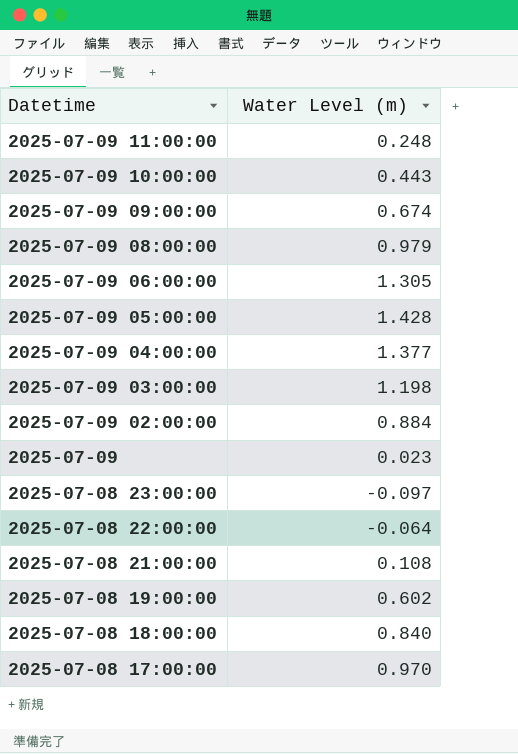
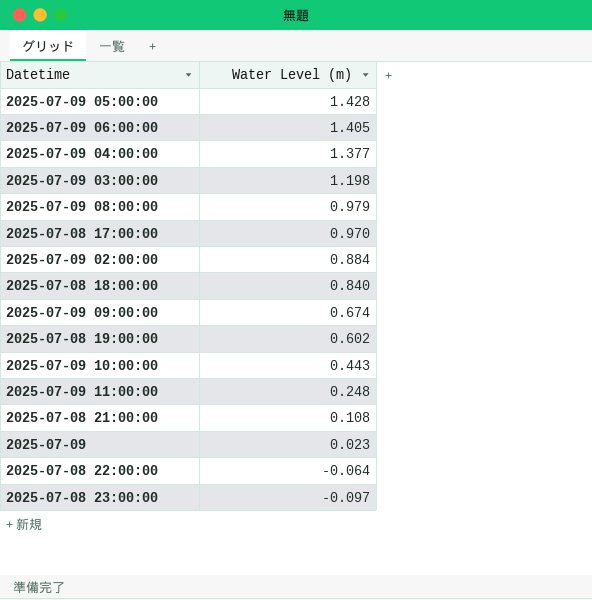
row order: Datetime descending -> Water Level (m) descending
2025-07-09 06:00:00 | Water Level (m): 1.305 -> 1.405

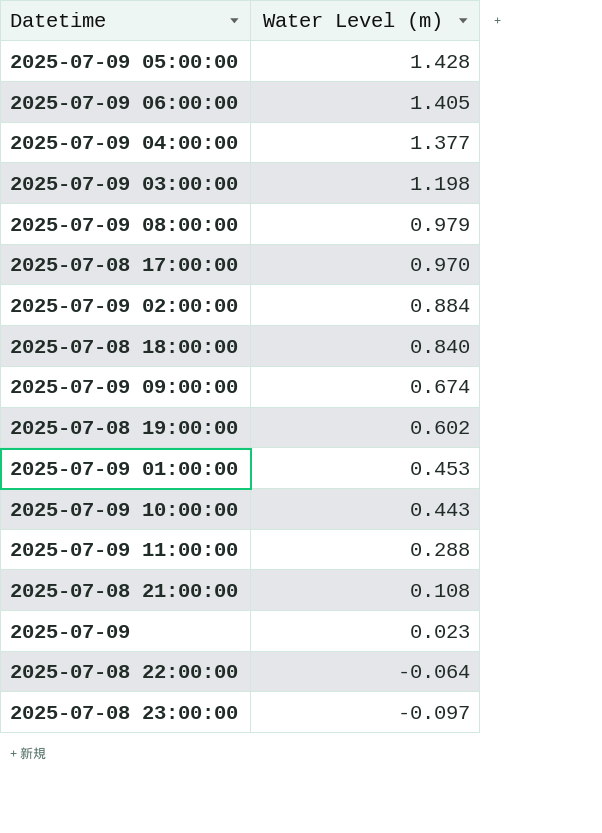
row 2025-07-09 01:00:00: none -> 0.453
2025-07-09 11:00:00 | Water Level (m): 0.248 -> 0.288

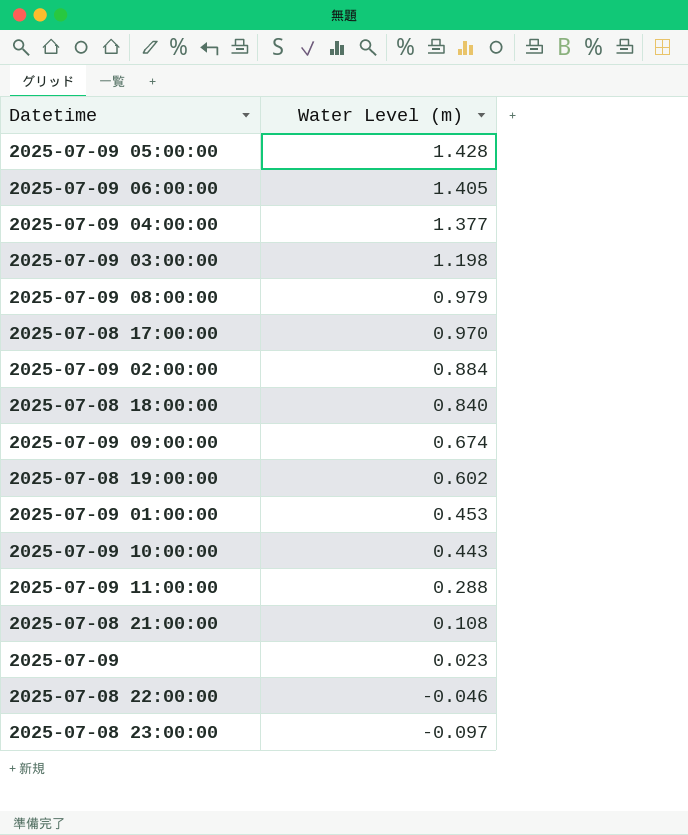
2025-07-08 22:00:00 | Water Level (m): -0.064 -> -0.046

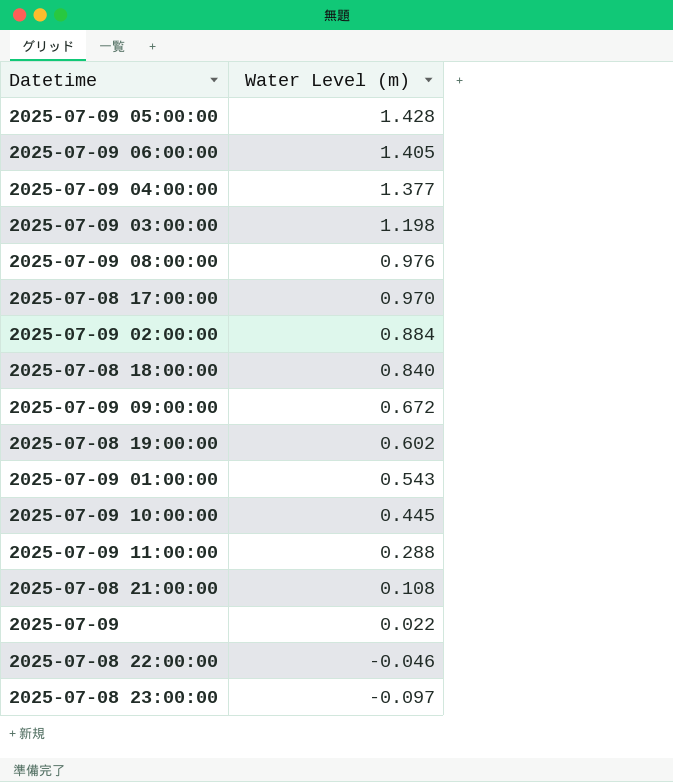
2025-07-09 08:00:00 | Water Level (m): 0.979 -> 0.976
2025-07-09 09:00:00 | Water Level (m): 0.674 -> 0.672
2025-07-09 01:00:00 | Water Level (m): 0.453 -> 0.543
2025-07-09 10:00:00 | Water Level (m): 0.443 -> 0.445
2025-07-09 | Water Level (m): 0.023 -> 0.022

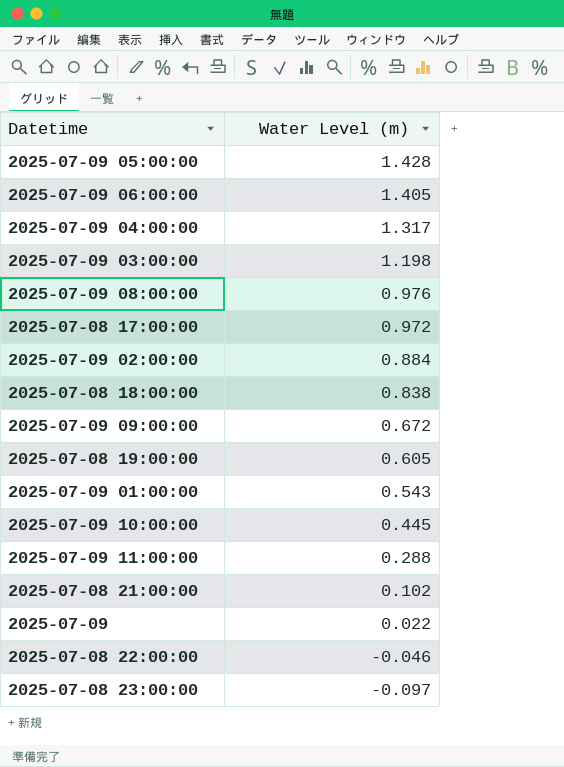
2025-07-09 04:00:00 | Water Level (m): 1.377 -> 1.317
2025-07-08 17:00:00 | Water Level (m): 0.970 -> 0.972
2025-07-08 18:00:00 | Water Level (m): 0.840 -> 0.838
2025-07-08 19:00:00 | Water Level (m): 0.602 -> 0.605
2025-07-08 21:00:00 | Water Level (m): 0.108 -> 0.102

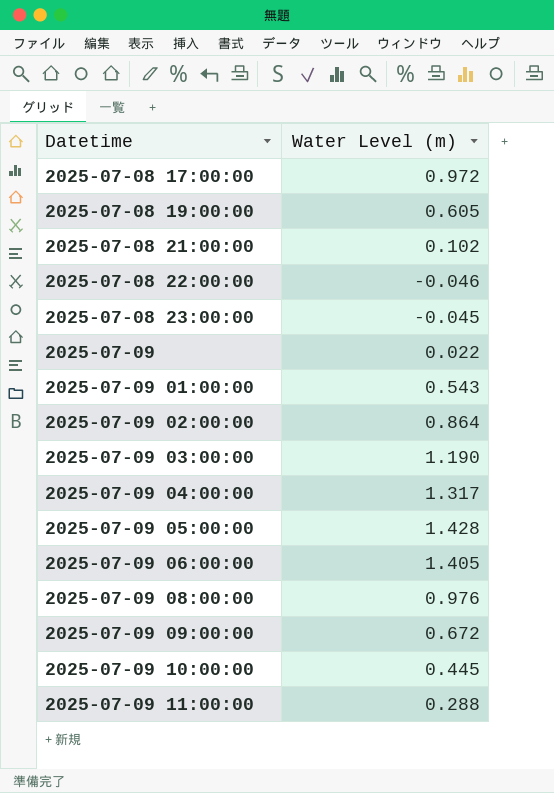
row order: Water Level (m) descending -> Datetime ascending
row 2025-07-08 18:00:00: 0.838 -> none
2025-07-08 23:00:00 | Water Level (m): -0.097 -> -0.045
2025-07-09 02:00:00 | Water Level (m): 0.884 -> 0.864
2025-07-09 03:00:00 | Water Level (m): 1.198 -> 1.190

